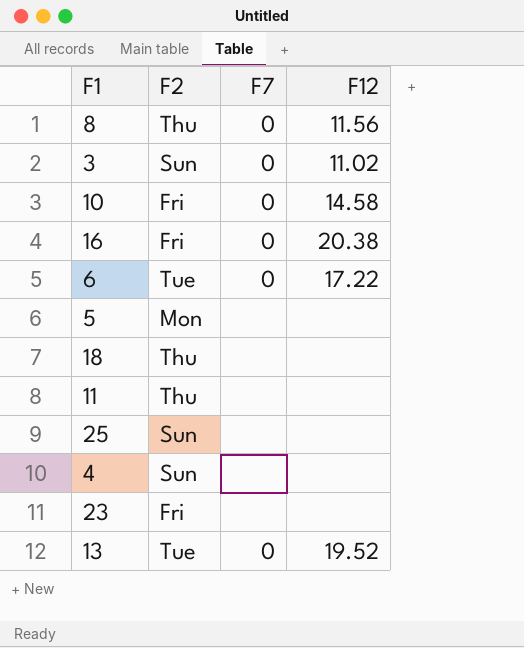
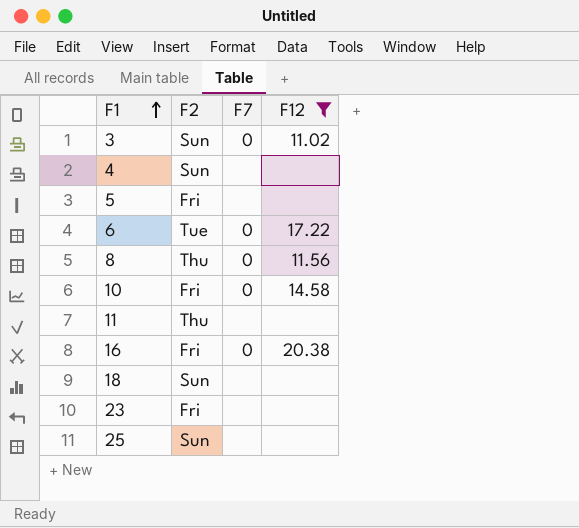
filter: none -> F12 != 19.52
row order: none -> F1 ascending
5 | F2: Mon -> Fri
18 | F2: Thu -> Sun

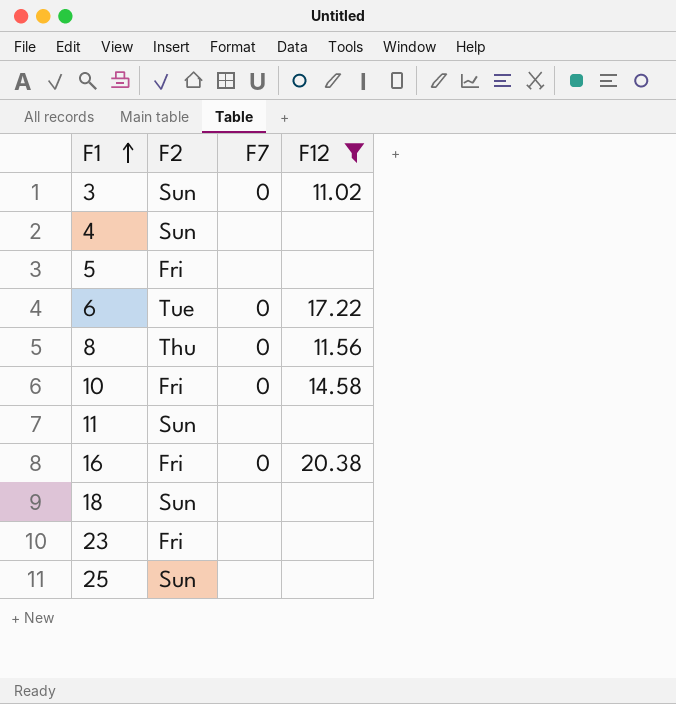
11 | F2: Thu -> Sun

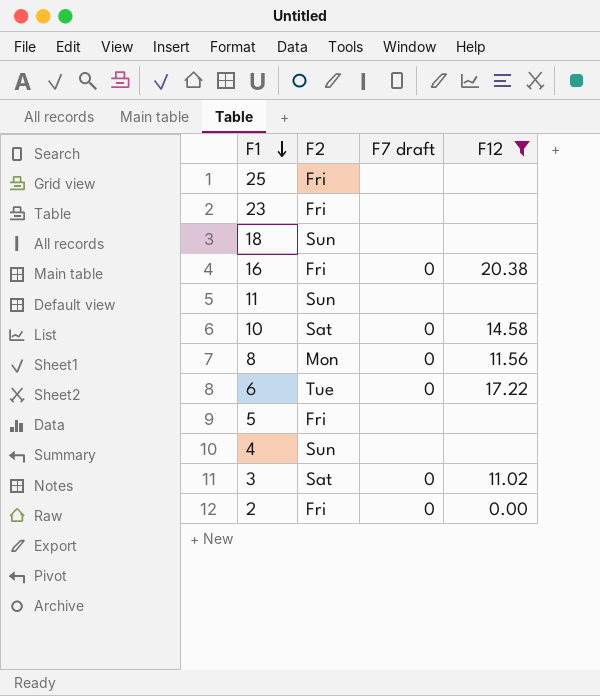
row order: F1 ascending -> F1 descending
column name: F7 -> F7 draft
25 | F2: Sun -> Fri
10 | F2: Fri -> Sat
8 | F2: Thu -> Mon
3 | F2: Sun -> Sat
row 2: none -> Fri | 0 | 0.00

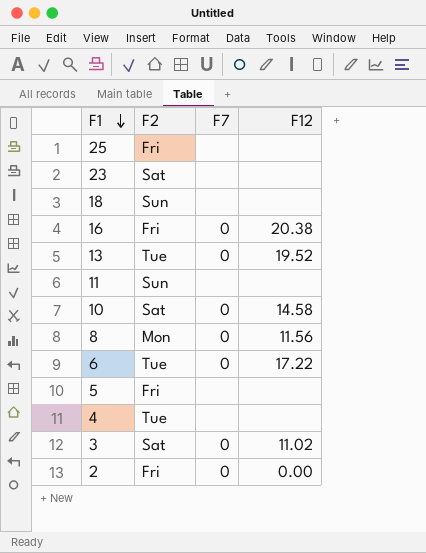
filter: F12 != 19.52 -> none
column name: F7 draft -> F7
23 | F2: Fri -> Sat
4 | F2: Sun -> Tue

